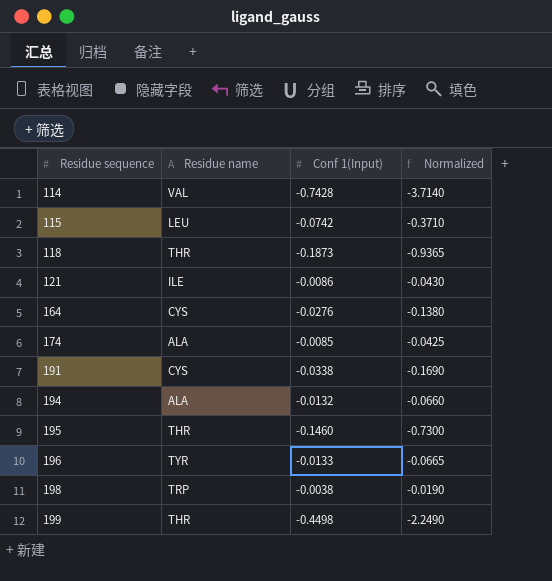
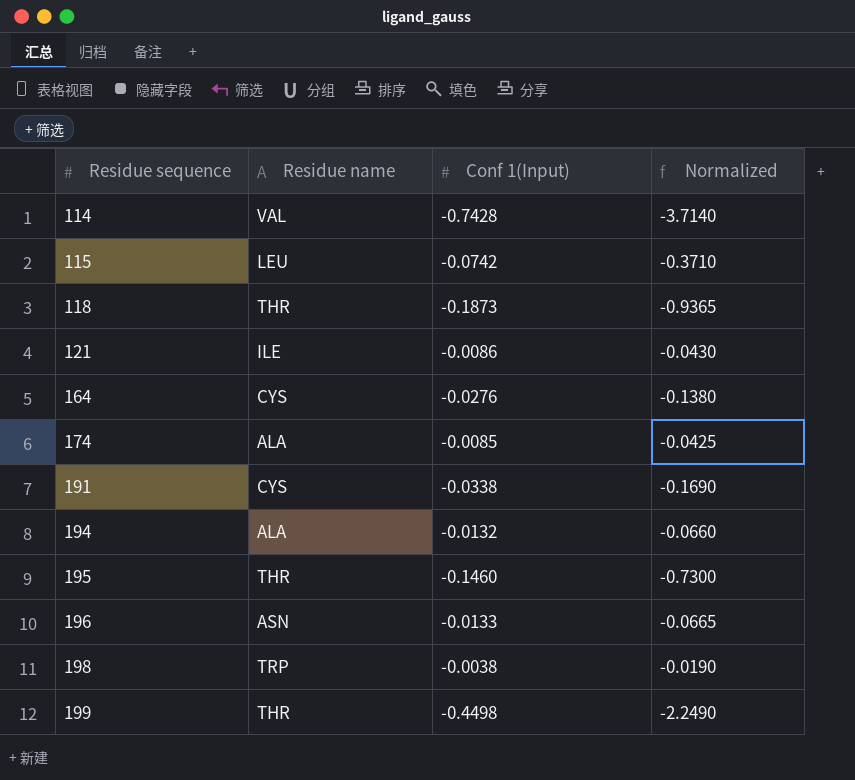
196 | Residue name: TYR -> ASN

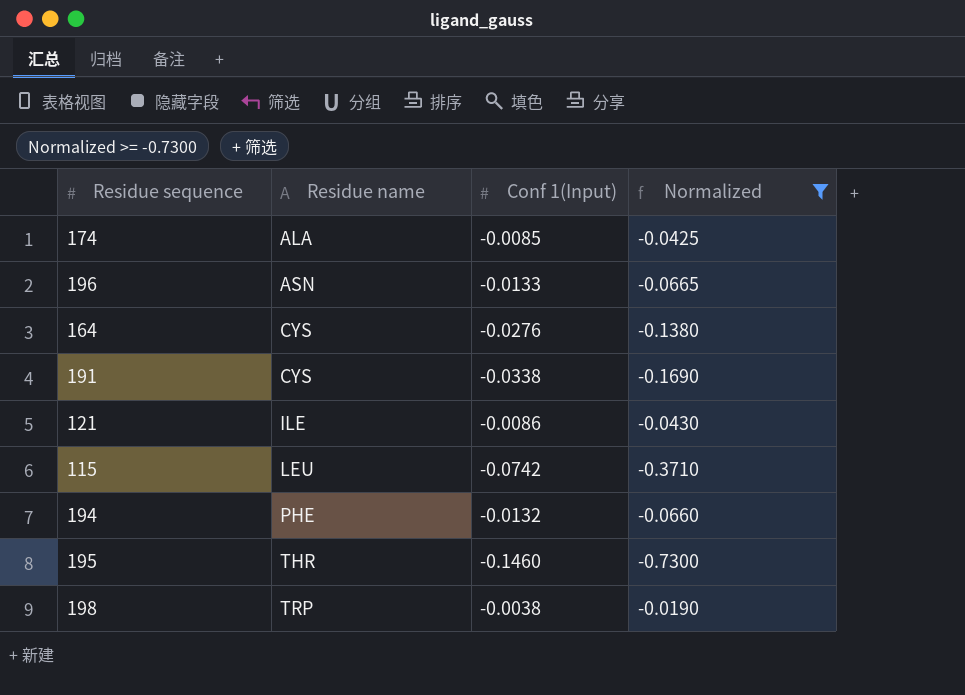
filter: none -> Normalized >= -0.7300
row order: Residue sequence ascending -> Residue name ascending
194 | Residue name: ALA -> PHE

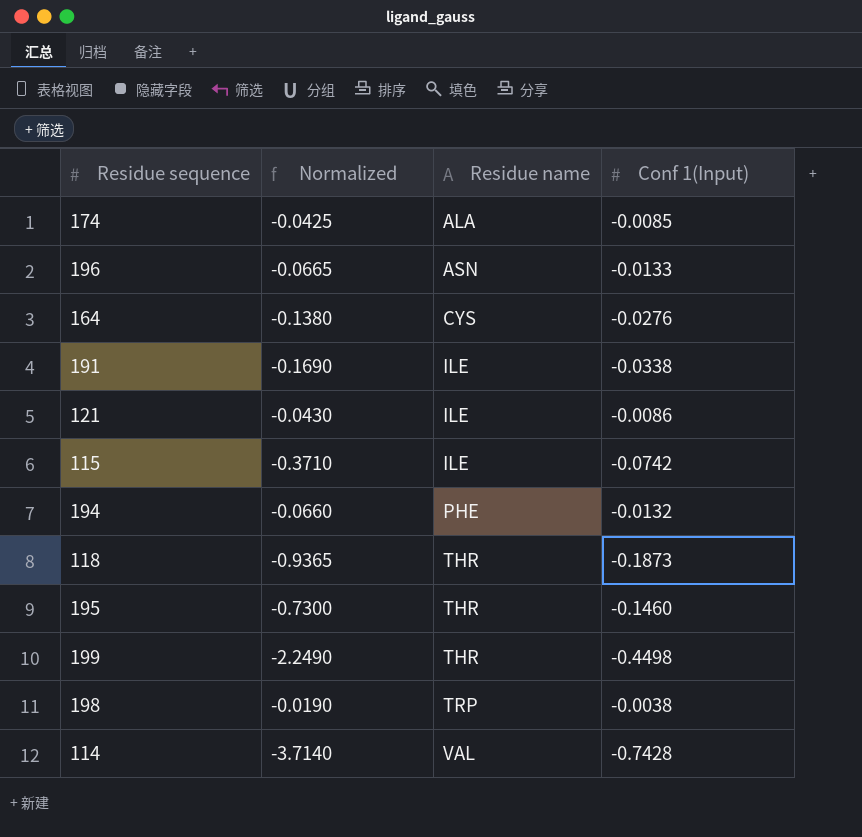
filter: Normalized >= -0.7300 -> none
column Normalized | position: 4 -> 2
191 | Residue name: CYS -> ILE
115 | Residue name: LEU -> ILE

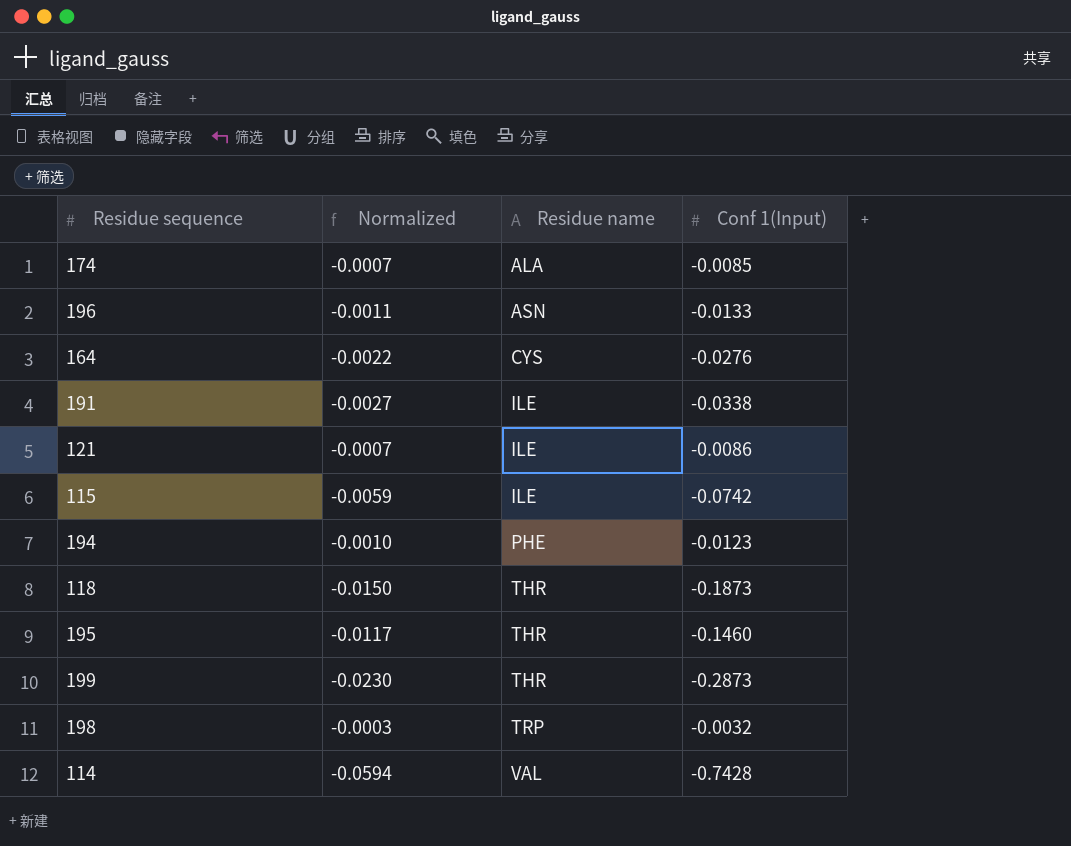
column Normalized | formula: [Conf 1(Input)] * 5 -> [Conf 1(Input)] * 0.08
194 | Conf 1(Input): -0.0132 -> -0.0123
199 | Conf 1(Input): -0.4498 -> -0.2873
198 | Conf 1(Input): -0.0038 -> -0.0032

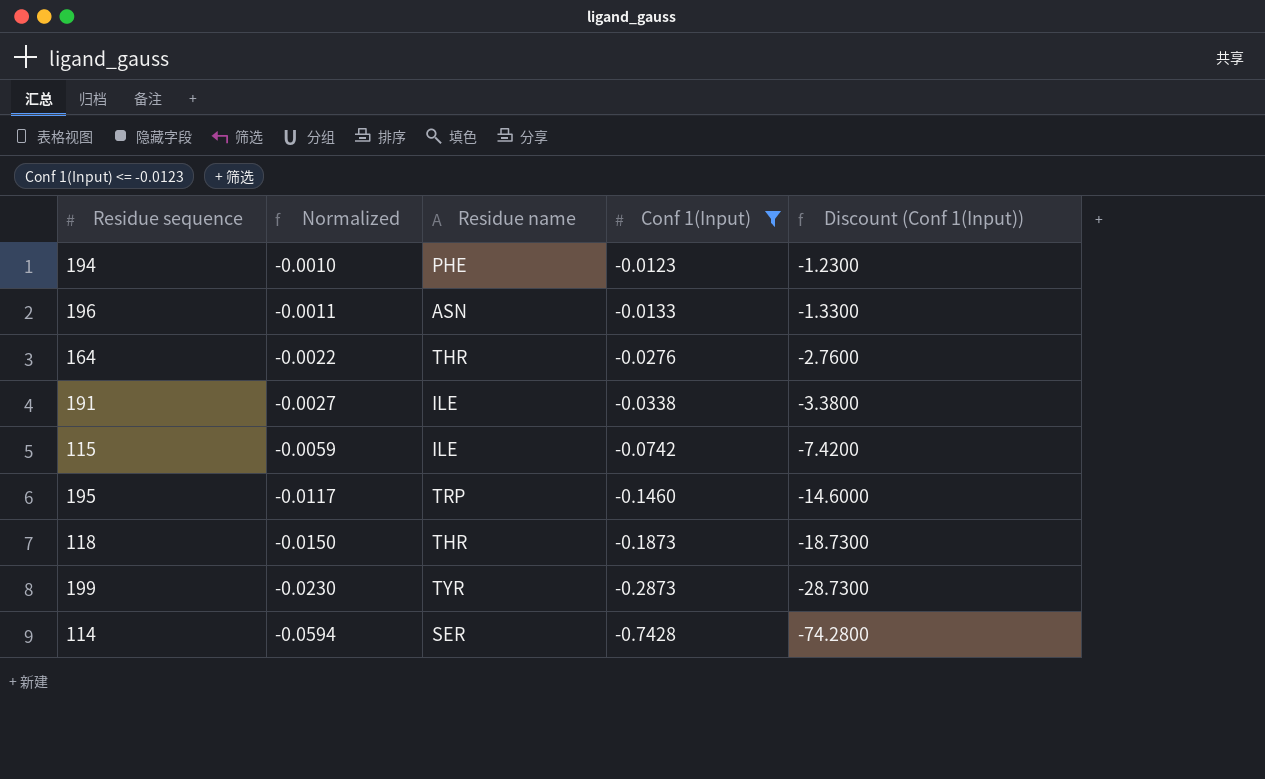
filter: none -> Conf 1(Input) <= -0.0123
row order: Residue name ascending -> Normalized descending
column Discount (Conf 1(Input)) | formula: none -> [Conf 1(Input)] * 100
164 | Residue name: CYS -> THR
195 | Residue name: THR -> TRP
199 | Residue name: THR -> TYR
114 | Residue name: VAL -> SER

